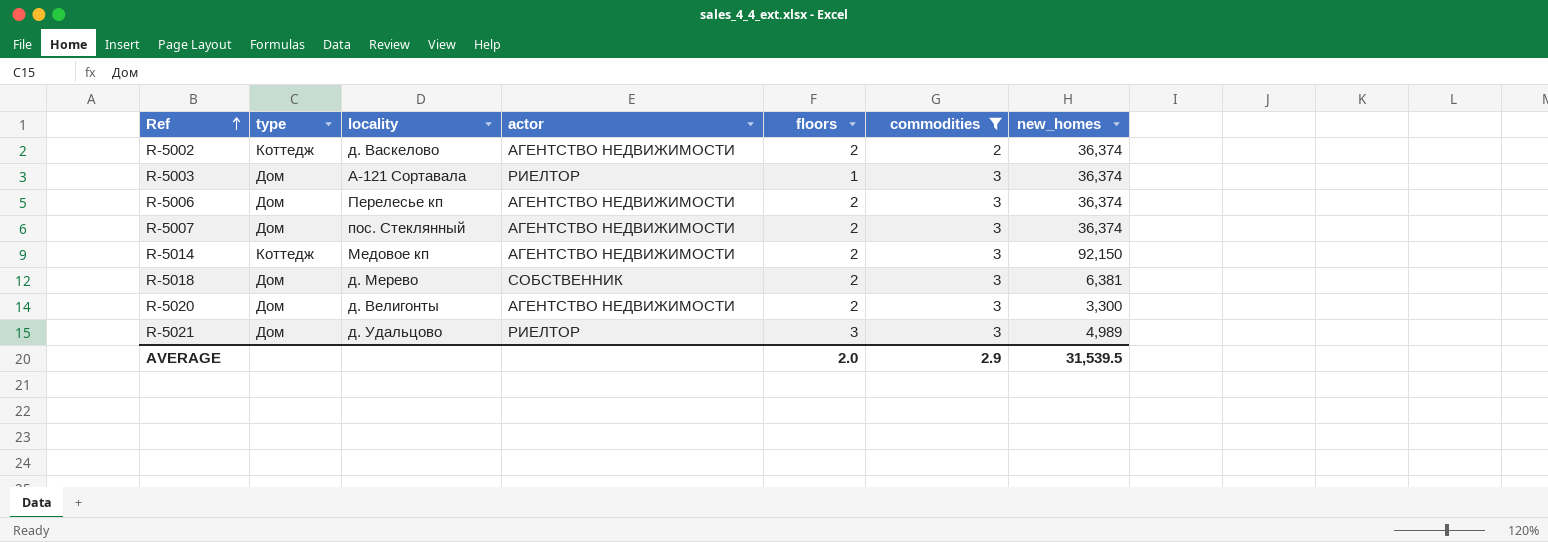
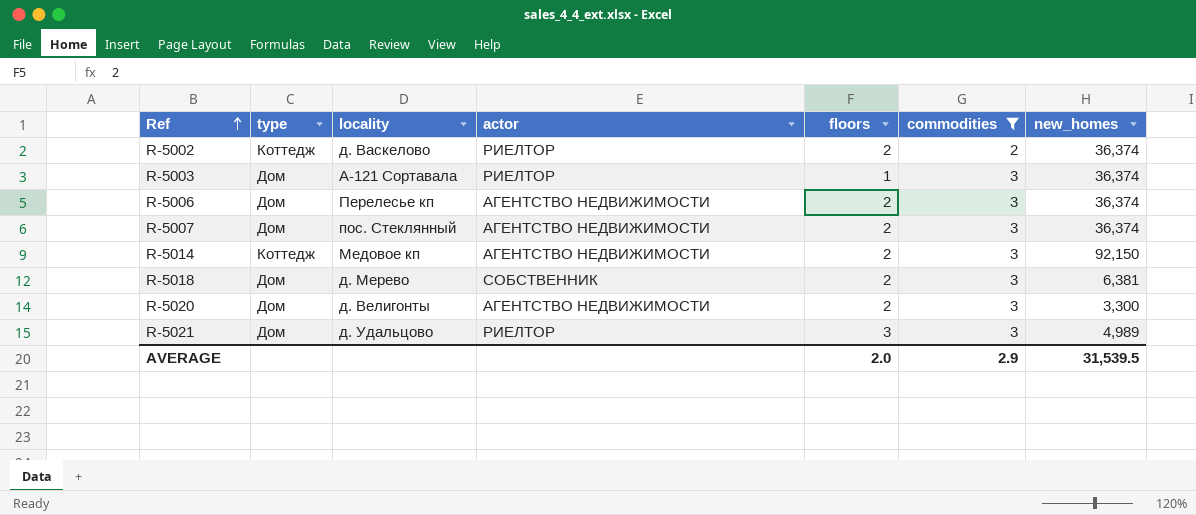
R-5002 | actor: АГЕНТСТВО НЕДВИЖИМОСТИ -> РИЕЛТОР

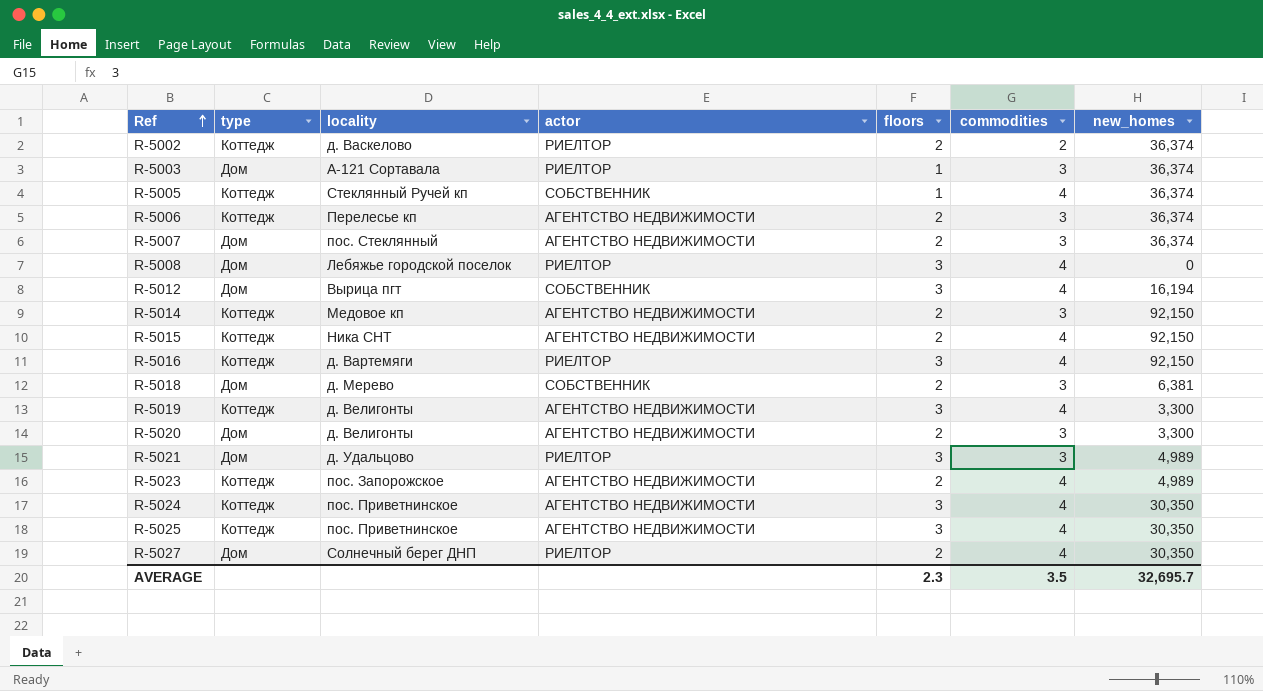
filter: commodities != 4 -> none
R-5006 | type: Дом -> Коттедж
AVERAGE | floors: 2.0 -> 2.3
AVERAGE | commodities: 2.9 -> 3.5
AVERAGE | new_homes: 31,539.5 -> 32,695.7

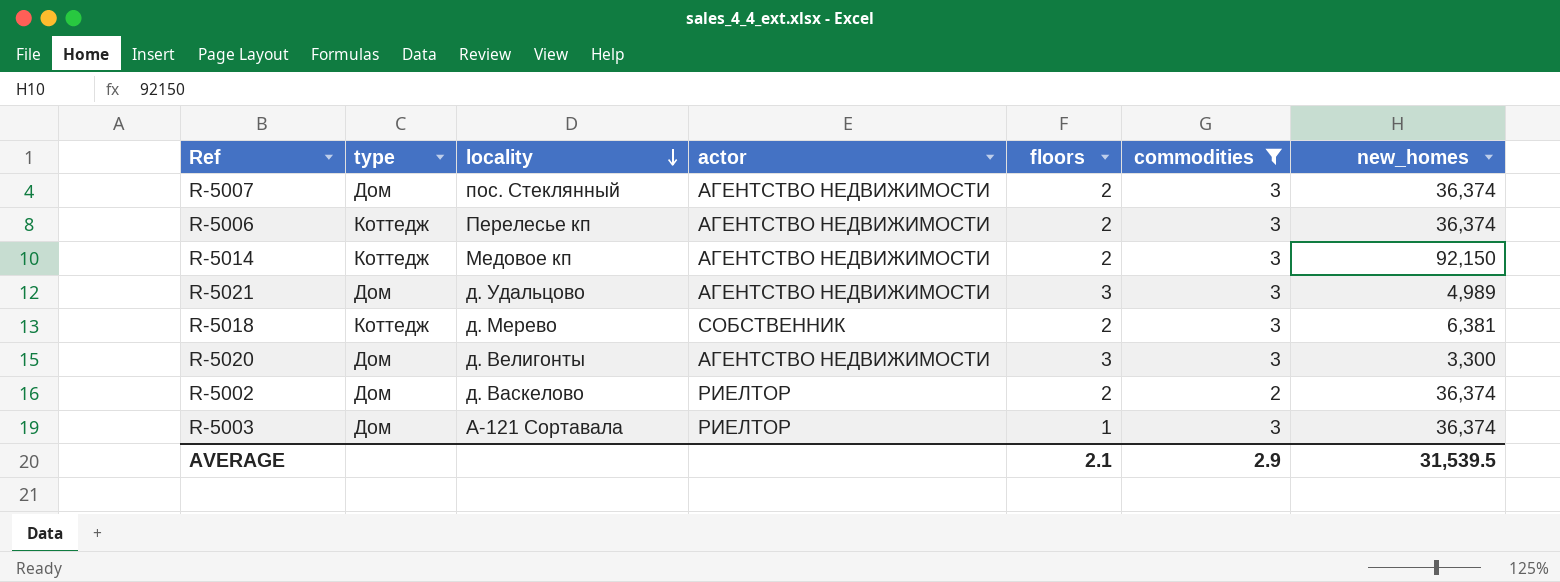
filter: none -> commodities != 4
row order: Ref ascending -> locality descending
R-5021 | actor: РИЕЛТОР -> АГЕНТСТВО НЕДВИЖИМОСТИ
R-5018 | type: Дом -> Коттедж
R-5020 | floors: 2 -> 3
R-5002 | type: Коттедж -> Дом
AVERAGE | floors: 2.3 -> 2.1
AVERAGE | commodities: 3.5 -> 2.9
AVERAGE | new_homes: 32,695.7 -> 31,539.5

